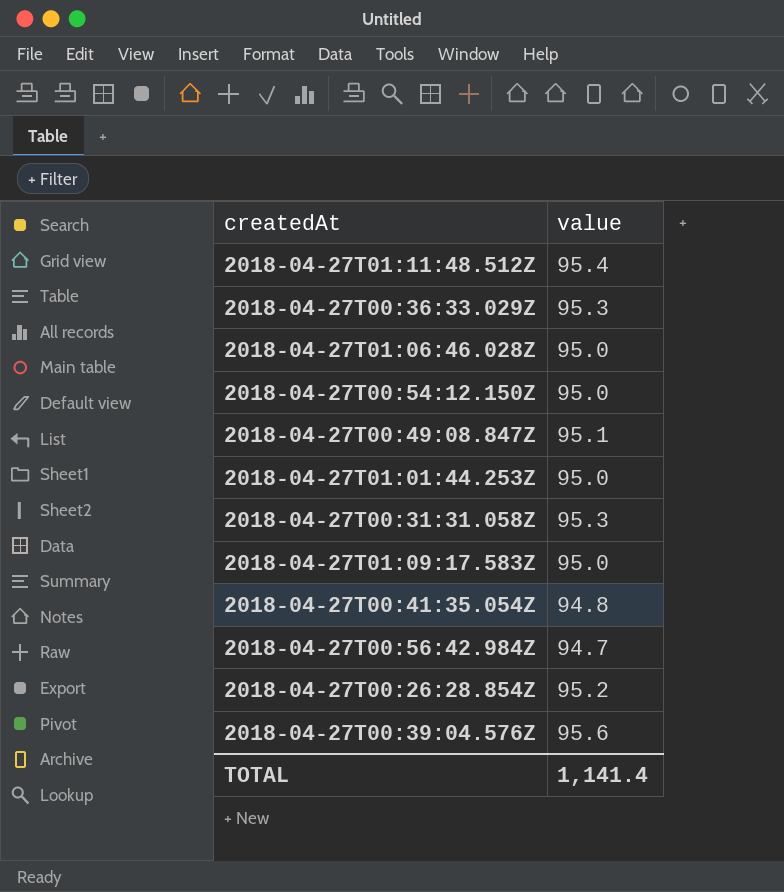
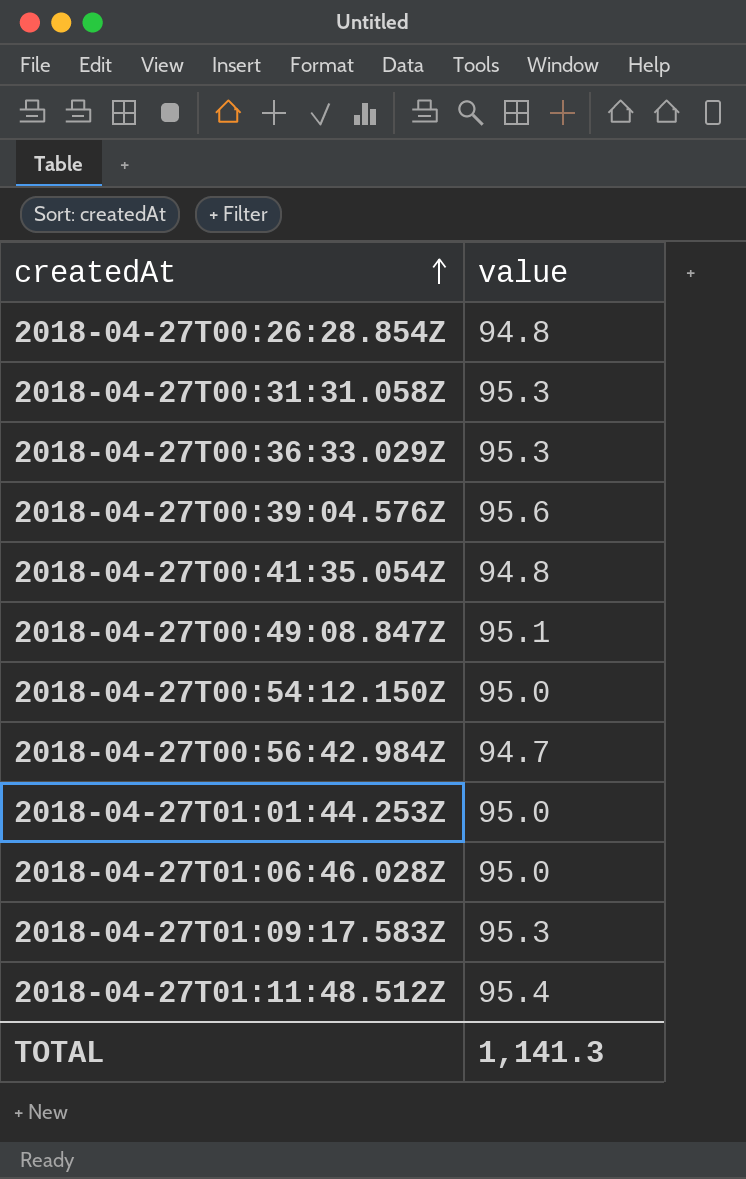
row order: none -> createdAt ascending
2018-04-27T00:26:28.854Z | value: 95.2 -> 94.8
2018-04-27T01:09:17.583Z | value: 95.0 -> 95.3
TOTAL | value: 1,141.4 -> 1,141.3

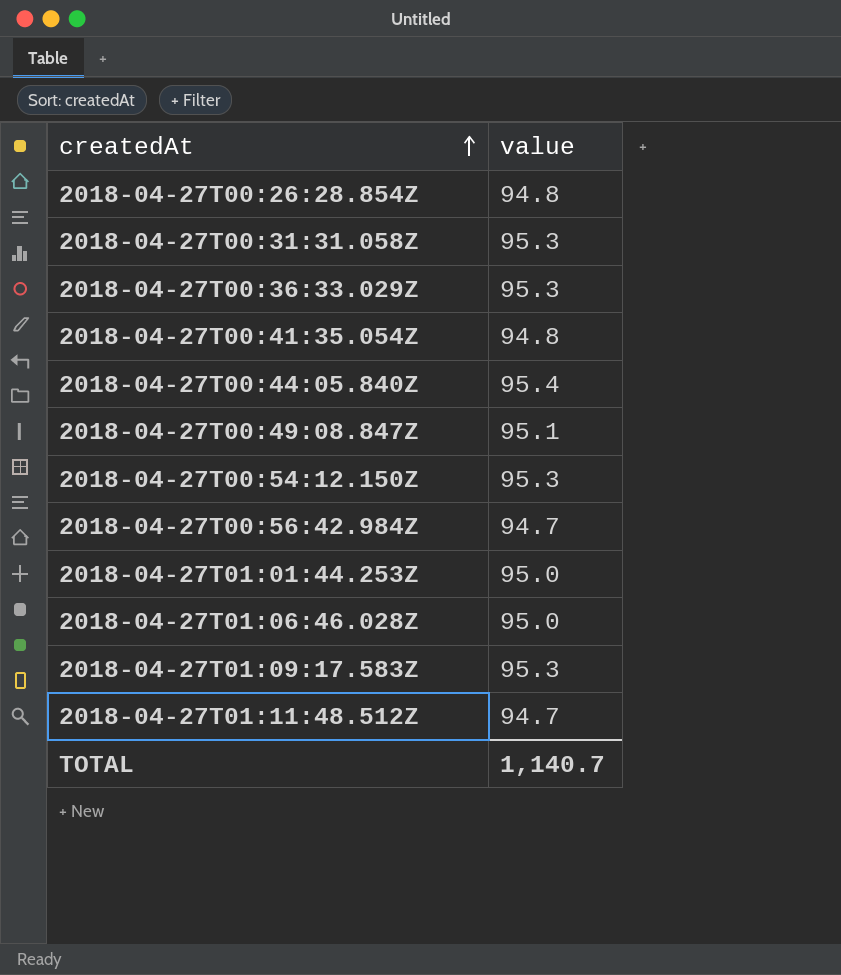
row 2018-04-27T00:39:04.576Z: 95.6 -> none
row 2018-04-27T00:44:05.840Z: none -> 95.4
2018-04-27T00:54:12.150Z | value: 95.0 -> 95.3
2018-04-27T01:11:48.512Z | value: 95.4 -> 94.7
TOTAL | value: 1,141.3 -> 1,140.7

